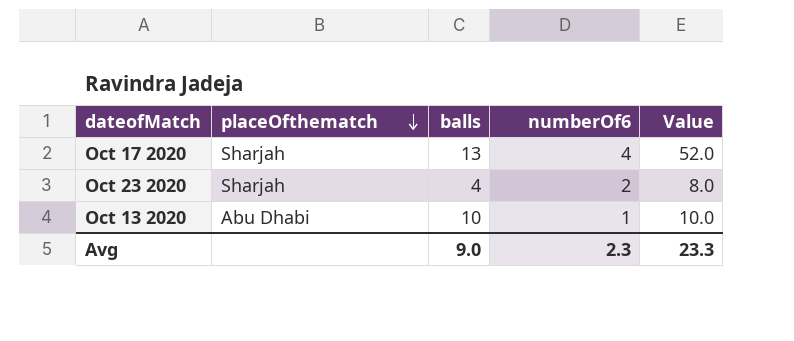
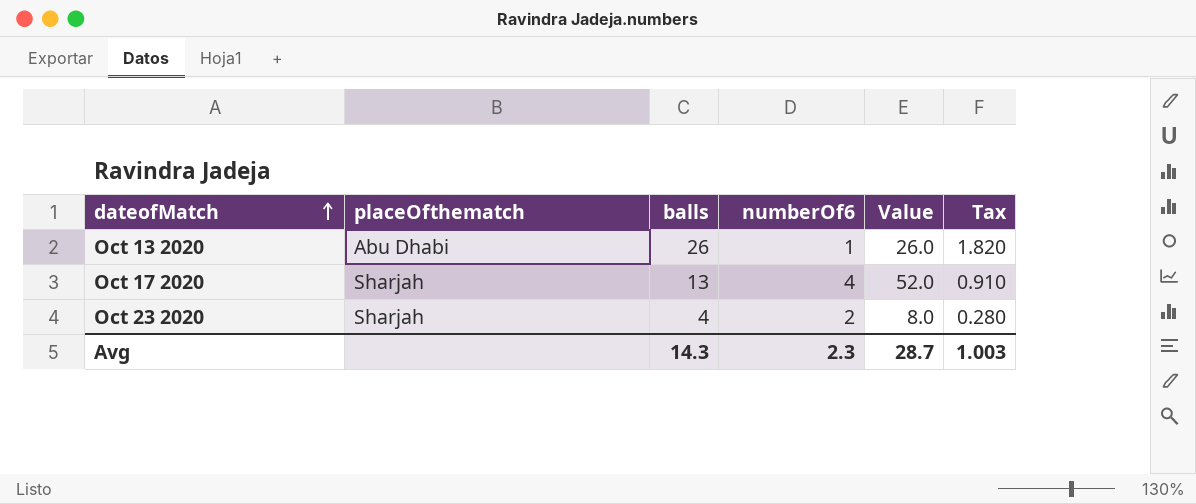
row order: placeOfthematch descending -> dateofMatch ascending
column Tax | formula: none -> [balls] * 0.07
Oct 13 2020 | balls: 10 -> 26
Oct 13 2020 | Value: 10.0 -> 26.0
Avg | balls: 9.0 -> 14.3
Avg | Value: 23.3 -> 28.7

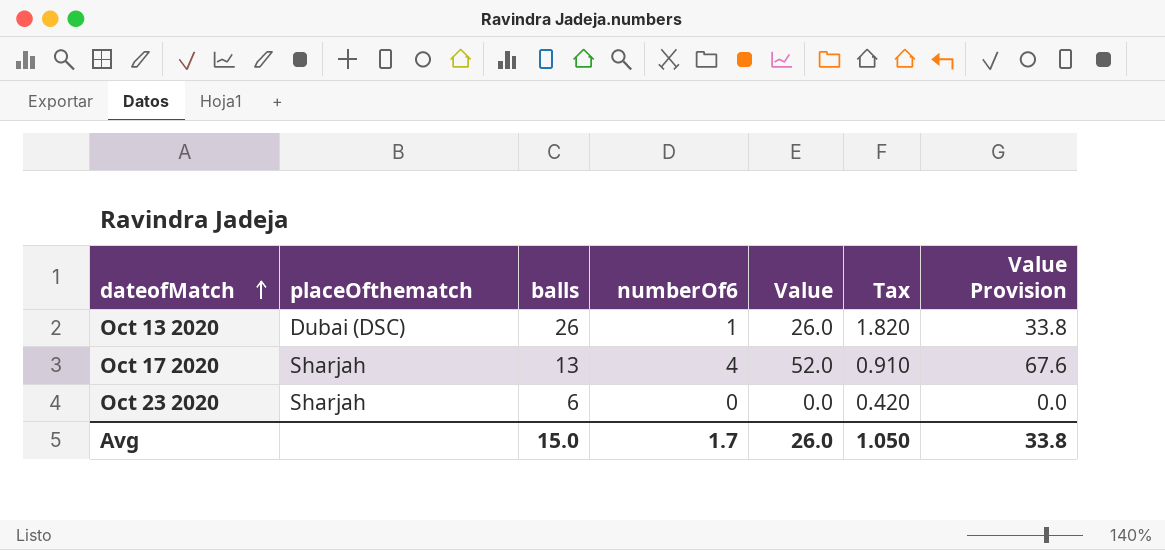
column Value Provision | formula: none -> [Value] * 1.3
Oct 13 2020 | placeOfthematch: Abu Dhabi -> Dubai (DSC)
Oct 23 2020 | balls: 4 -> 6
Oct 23 2020 | numberOf6: 2 -> 0
Oct 23 2020 | Value: 8.0 -> 0.0
Oct 23 2020 | Tax: 0.280 -> 0.420
Avg | balls: 14.3 -> 15.0
Avg | numberOf6: 2.3 -> 1.7
Avg | Value: 28.7 -> 26.0
Avg | Tax: 1.003 -> 1.050

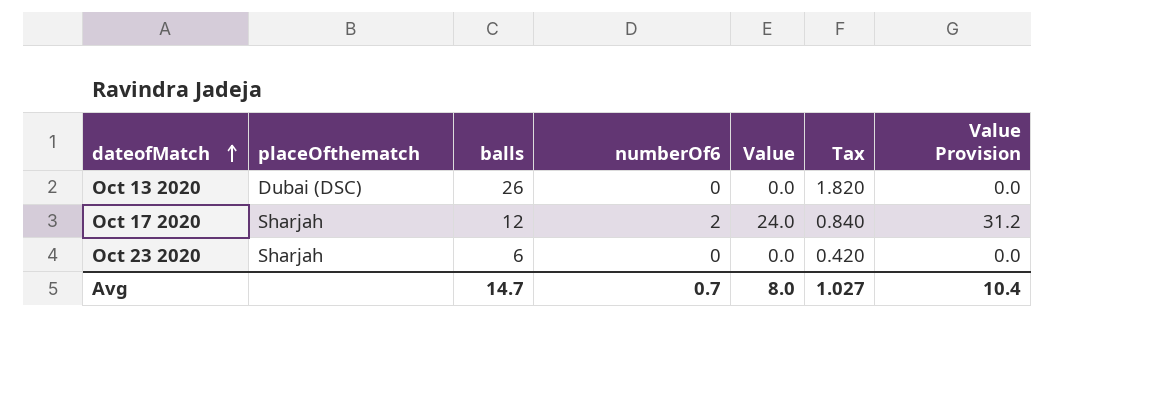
Oct 13 2020 | numberOf6: 1 -> 0
Oct 13 2020 | Value: 26.0 -> 0.0
Oct 13 2020 | Value Provision: 33.8 -> 0.0
Oct 17 2020 | balls: 13 -> 12
Oct 17 2020 | numberOf6: 4 -> 2
Oct 17 2020 | Value: 52.0 -> 24.0
Oct 17 2020 | Tax: 0.910 -> 0.840
Oct 17 2020 | Value Provision: 67.6 -> 31.2
Avg | balls: 15.0 -> 14.7
Avg | numberOf6: 1.7 -> 0.7
Avg | Value: 26.0 -> 8.0
Avg | Tax: 1.050 -> 1.027
Avg | Value Provision: 33.8 -> 10.4

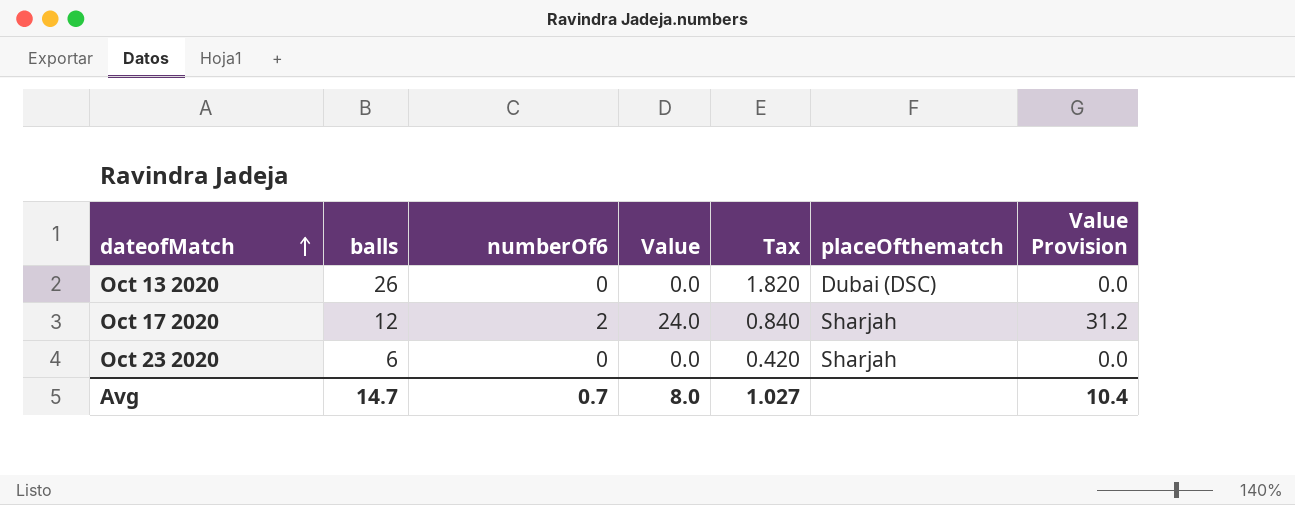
column placeOfthematch | position: 2 -> 6

